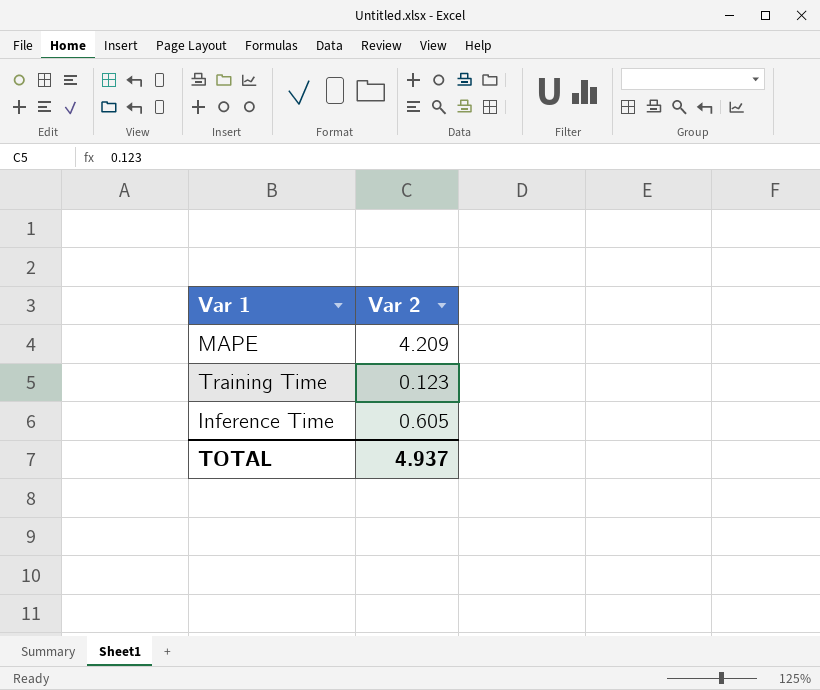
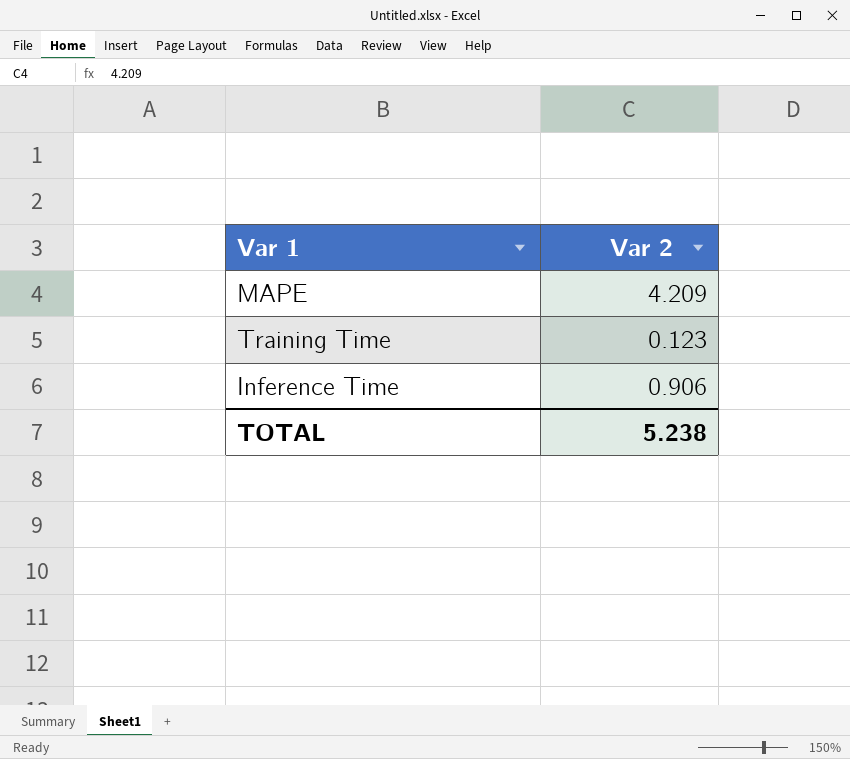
Inference Time | Var 2: 0.605 -> 0.906
TOTAL | Var 2: 4.937 -> 5.238

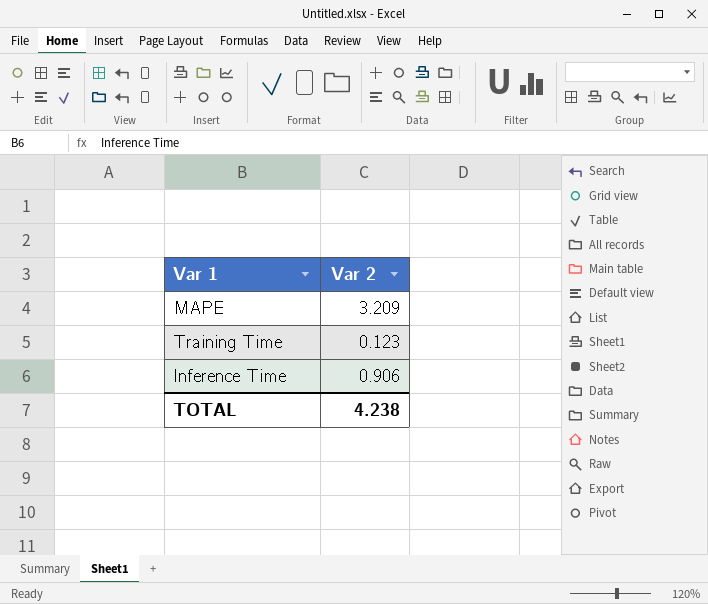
MAPE | Var 2: 4.209 -> 3.209
TOTAL | Var 2: 5.238 -> 4.238

